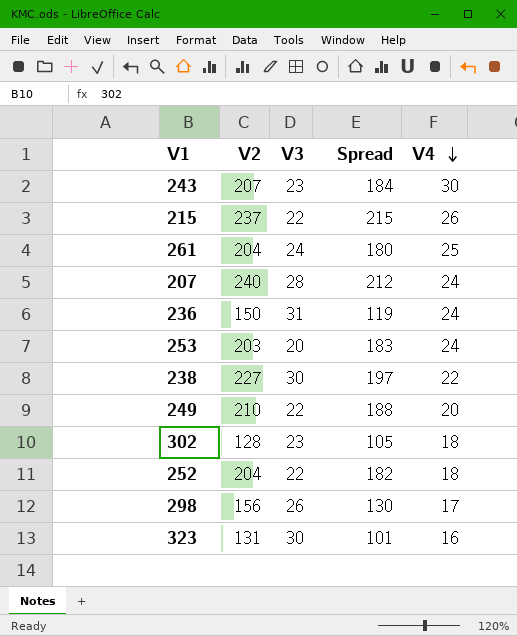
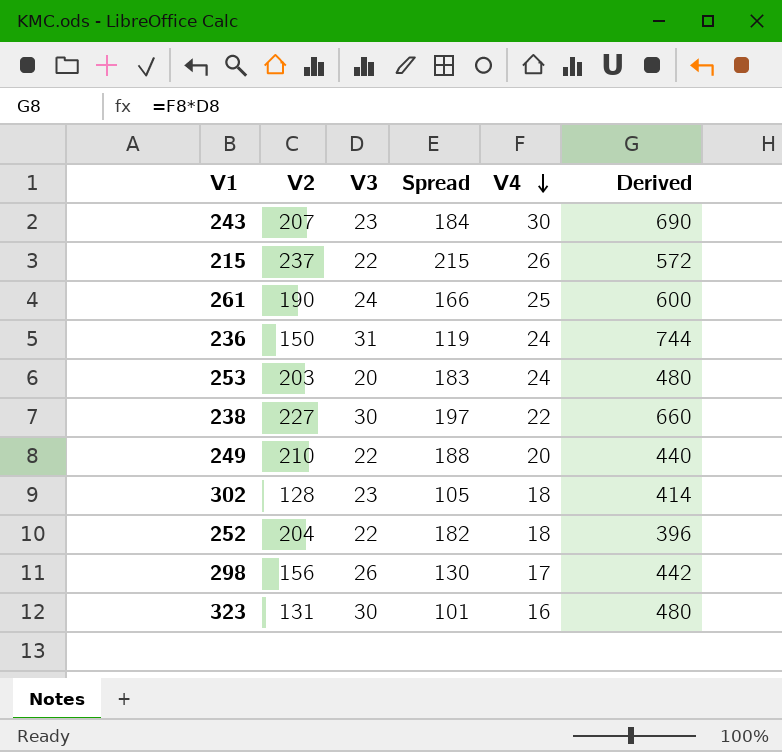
column Derived | formula: none -> [V3] * [V4]
row 207: 240 | 28 | 212 | 24 -> none
261 | V2: 204 -> 190
261 | Spread: 180 -> 166

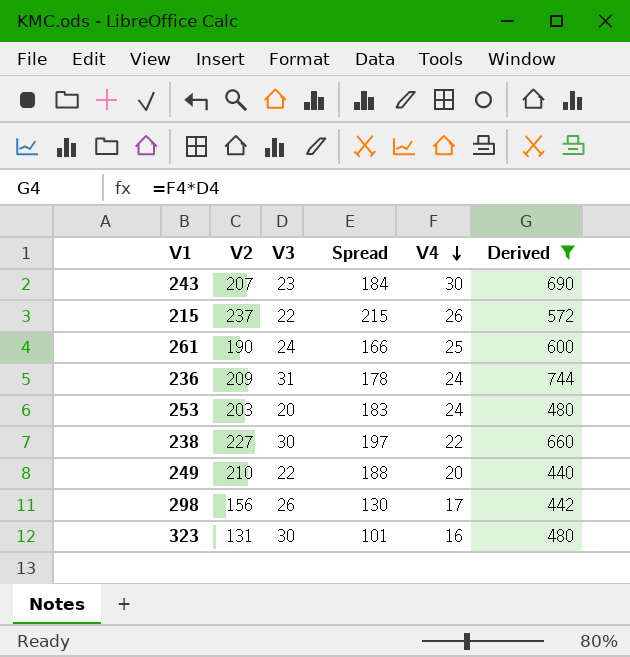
filter: none -> Derived >= 440
236 | V2: 150 -> 209
236 | Spread: 119 -> 178

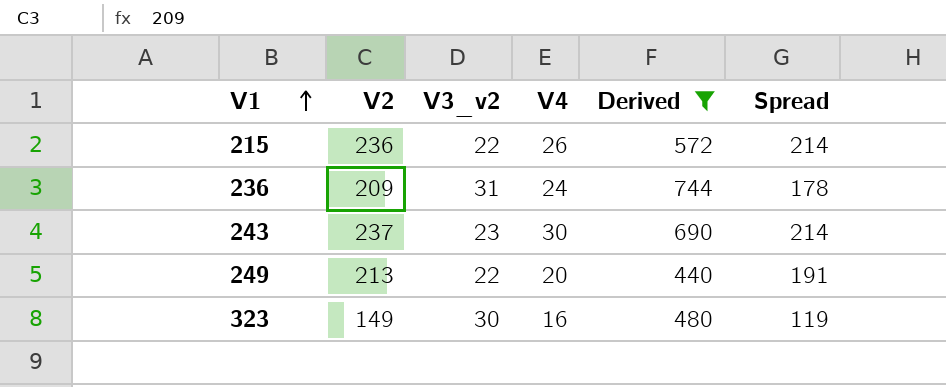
row order: V4 descending -> V1 ascending
column name: V3 -> V3_v2
column Spread | position: 4 -> 6
row 261: 190 | 24 | 166 | 25 | 600 -> none
row 253: 203 | 20 | 183 | 24 | 480 -> none
row 238: 227 | 30 | 197 | 22 | 660 -> none
row 298: 156 | 26 | 130 | 17 | 442 -> none
215 | V2: 237 -> 236
215 | Spread: 215 -> 214
243 | V2: 207 -> 237
243 | Spread: 184 -> 214
249 | V2: 210 -> 213
249 | Spread: 188 -> 191
323 | V2: 131 -> 149
323 | Spread: 101 -> 119

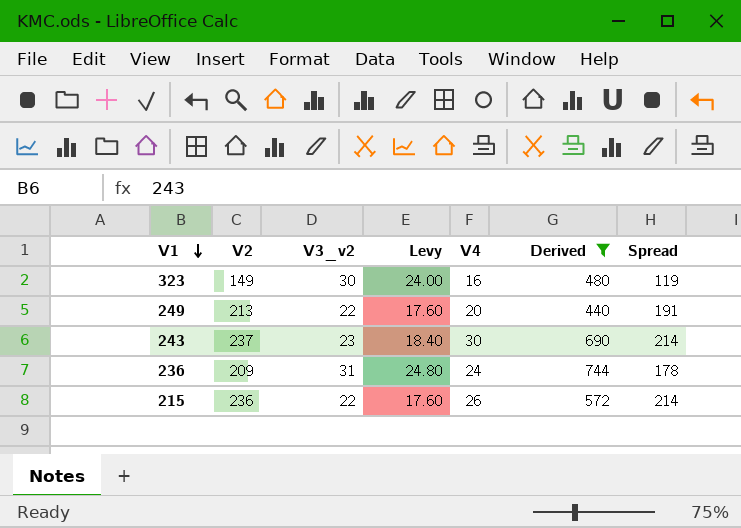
row order: V1 ascending -> V1 descending
column Levy | formula: none -> [V3_v2] * 0.8

